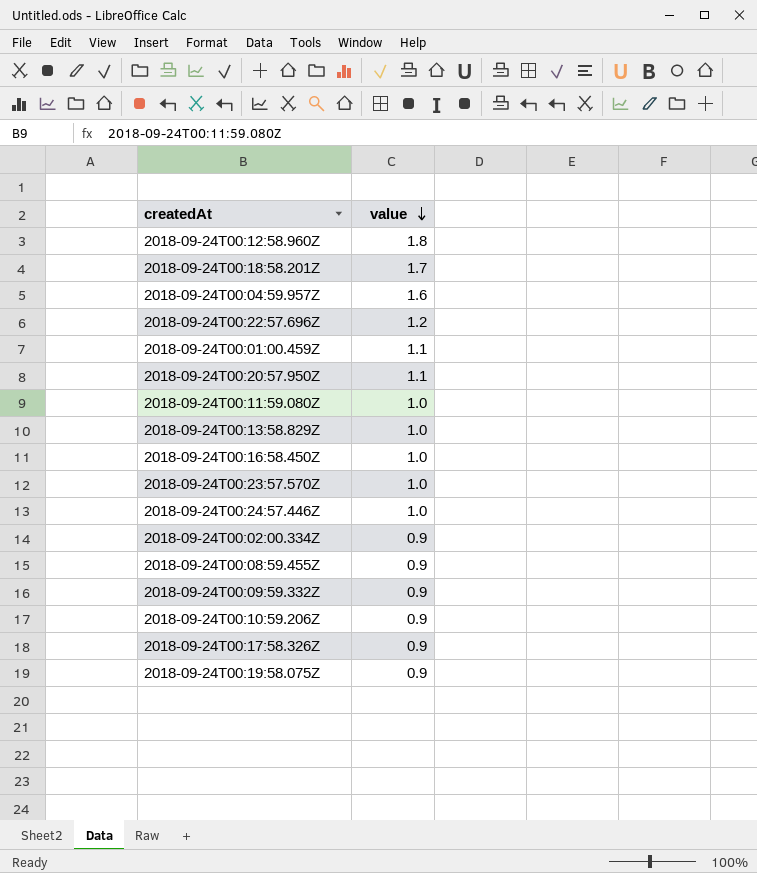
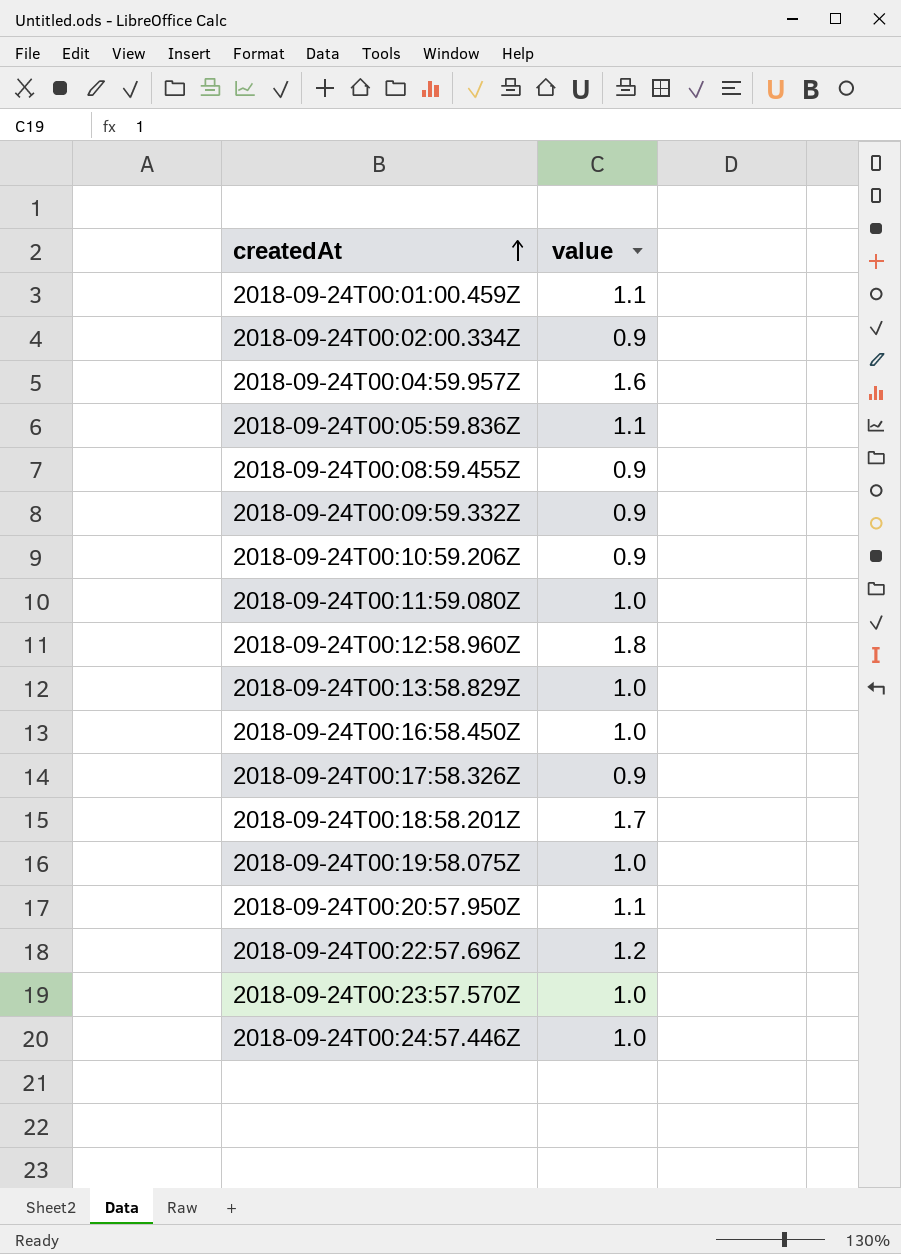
row order: value descending -> createdAt ascending
row 2018-09-24T00:05:59.836Z: none -> 1.1
2018-09-24T00:19:58.075Z | value: 0.9 -> 1.0

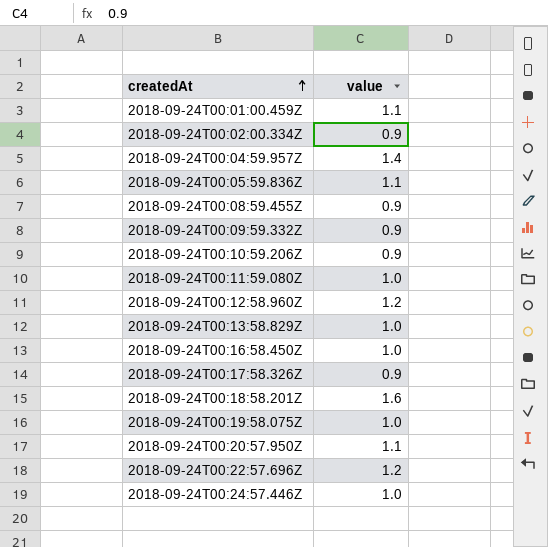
row 2018-09-24T00:23:57.570Z: 1.0 -> none
2018-09-24T00:04:59.957Z | value: 1.6 -> 1.4
2018-09-24T00:12:58.960Z | value: 1.8 -> 1.2
2018-09-24T00:18:58.201Z | value: 1.7 -> 1.6

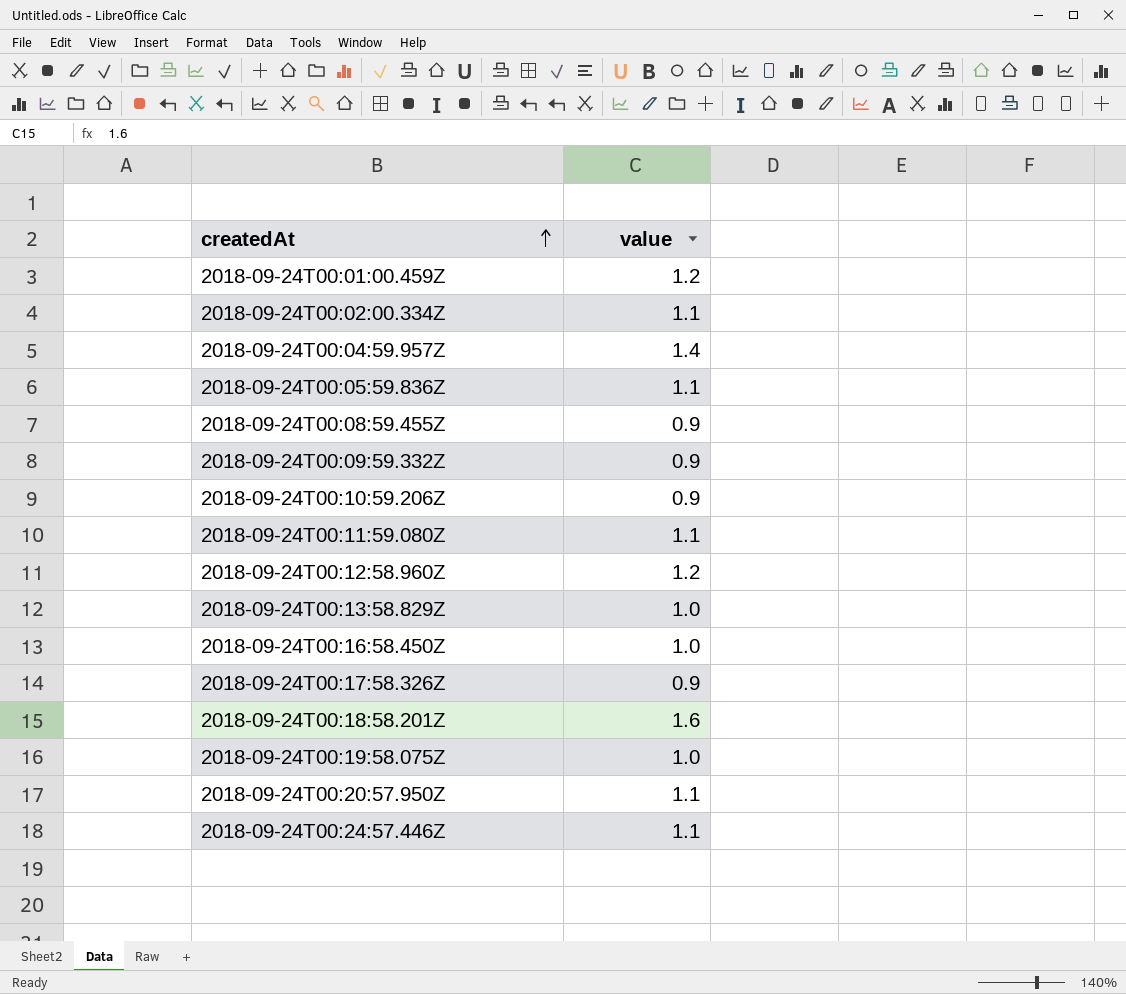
row 2018-09-24T00:22:57.696Z: 1.2 -> none
2018-09-24T00:01:00.459Z | value: 1.1 -> 1.2
2018-09-24T00:02:00.334Z | value: 0.9 -> 1.1
2018-09-24T00:11:59.080Z | value: 1.0 -> 1.1
2018-09-24T00:24:57.446Z | value: 1.0 -> 1.1

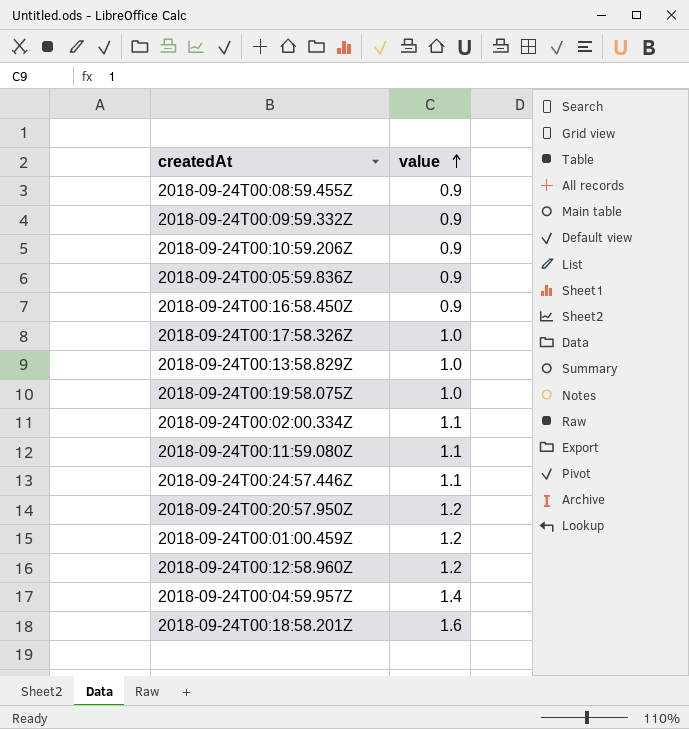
row order: createdAt ascending -> value ascending
2018-09-24T00:05:59.836Z | value: 1.1 -> 0.9
2018-09-24T00:16:58.450Z | value: 1.0 -> 0.9
2018-09-24T00:17:58.326Z | value: 0.9 -> 1.0
2018-09-24T00:20:57.950Z | value: 1.1 -> 1.2

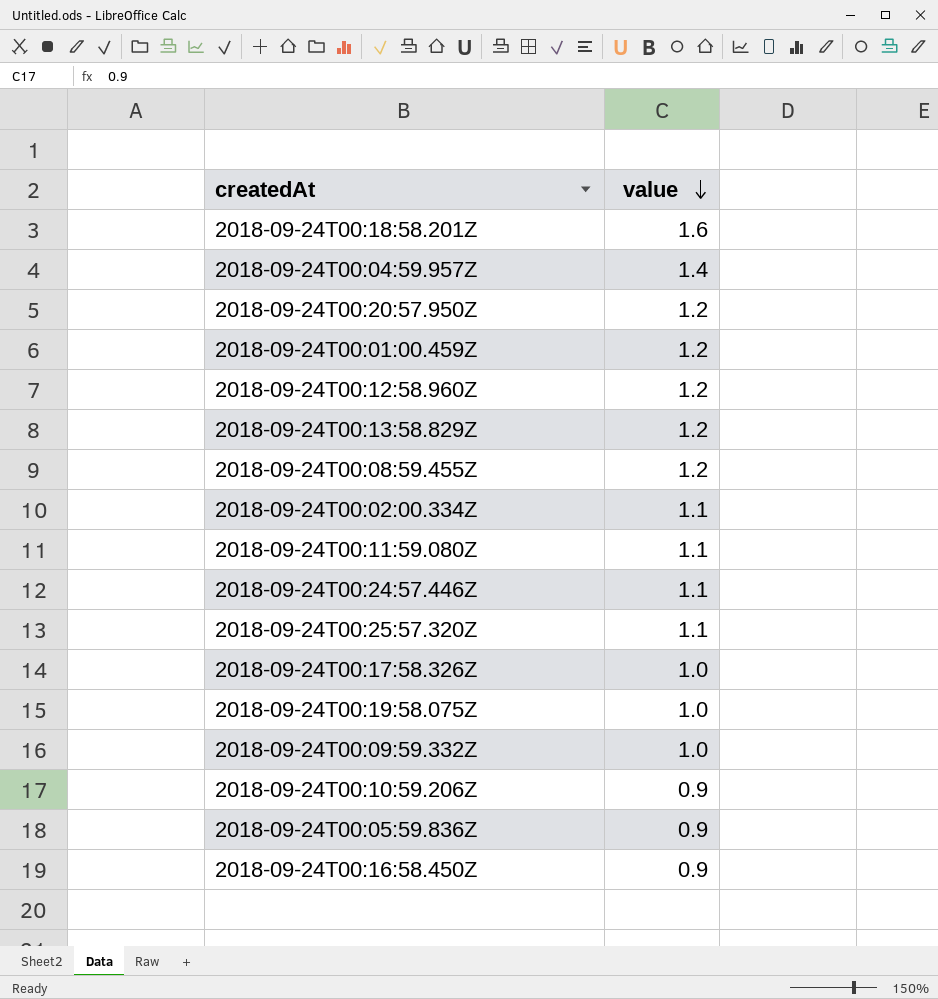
row order: value ascending -> value descending
2018-09-24T00:13:58.829Z | value: 1.0 -> 1.2
2018-09-24T00:08:59.455Z | value: 0.9 -> 1.2
row 2018-09-24T00:25:57.320Z: none -> 1.1
2018-09-24T00:09:59.332Z | value: 0.9 -> 1.0

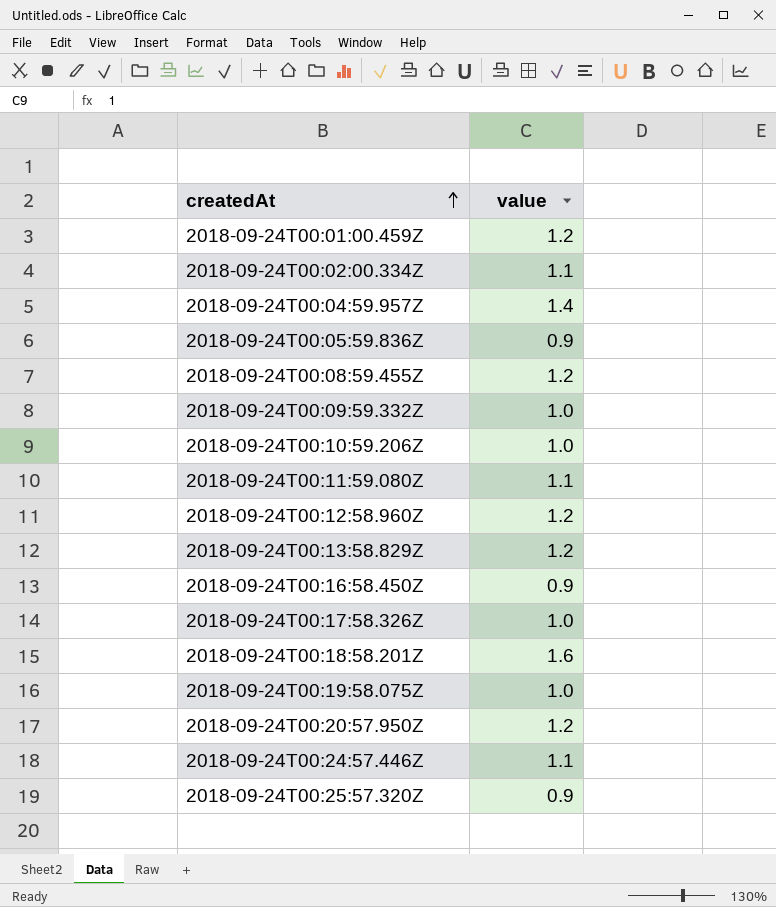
row order: value descending -> createdAt ascending
2018-09-24T00:10:59.206Z | value: 0.9 -> 1.0
2018-09-24T00:25:57.320Z | value: 1.1 -> 0.9

